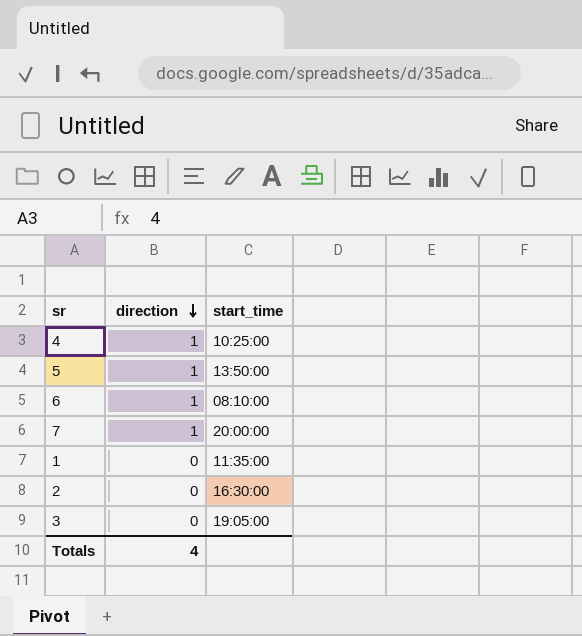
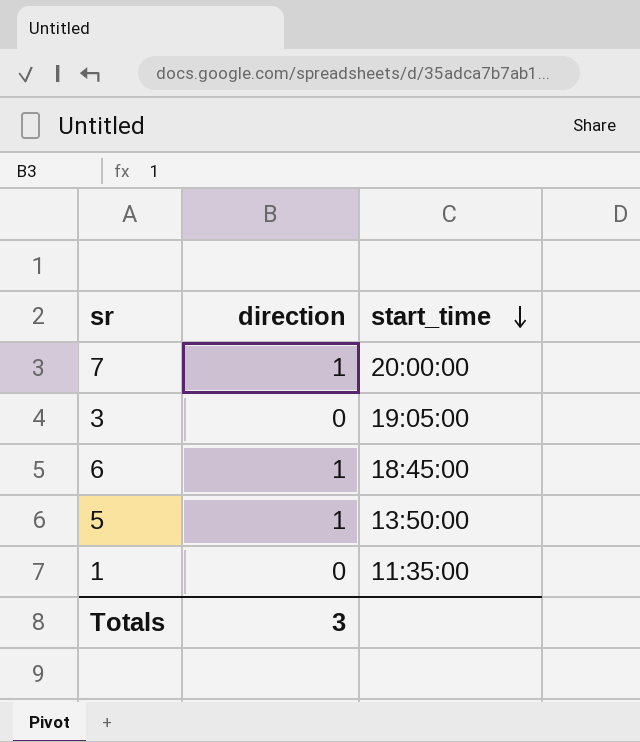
row order: direction descending -> start_time descending
row 4: 1 | 10:25:00 -> none
row 2: 0 | 16:30:00 -> none
6 | start_time: 08:10:00 -> 18:45:00
Totals | direction: 4 -> 3

